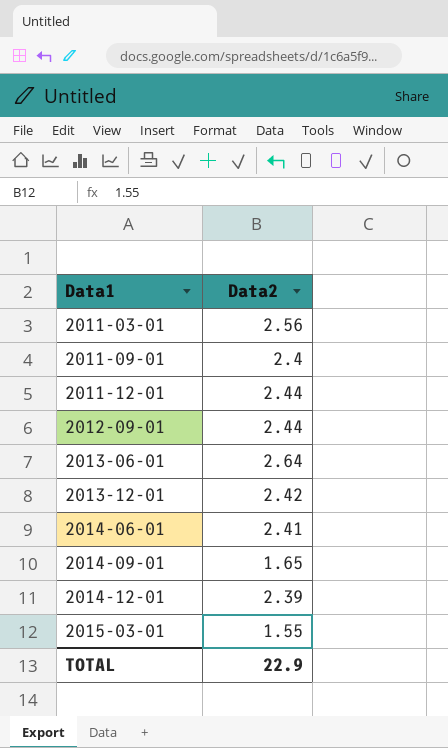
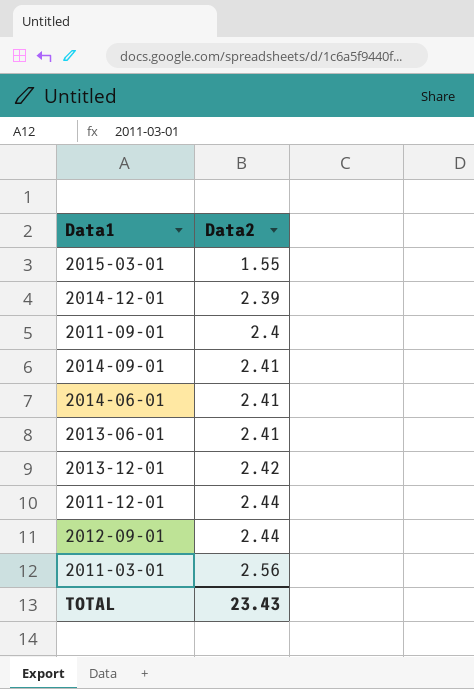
row order: Data1 ascending -> Data2 ascending
2014-09-01 | Data2: 1.65 -> 2.41
2013-06-01 | Data2: 2.64 -> 2.41
TOTAL | Data2: 22.9 -> 23.43

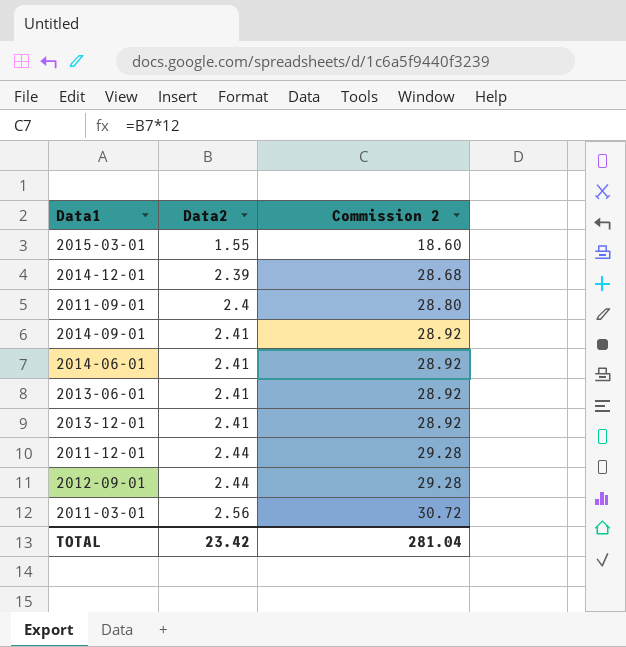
column Commission 2 | formula: none -> [Data2] * 12
2013-12-01 | Data2: 2.42 -> 2.41
TOTAL | Data2: 23.43 -> 23.42

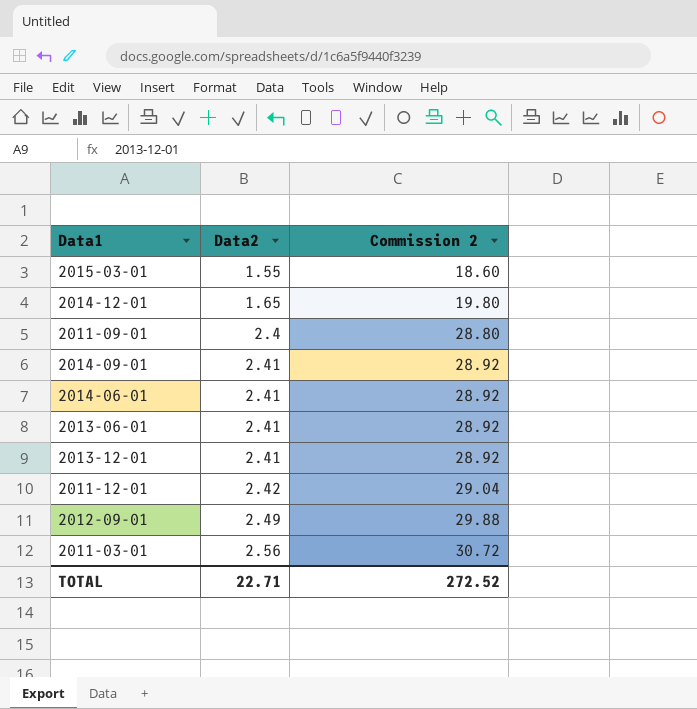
2014-12-01 | Data2: 2.39 -> 1.65
2014-12-01 | Commission 2: 28.68 -> 19.80
2011-12-01 | Data2: 2.44 -> 2.42
2011-12-01 | Commission 2: 29.28 -> 29.04
2012-09-01 | Data2: 2.44 -> 2.49
2012-09-01 | Commission 2: 29.28 -> 29.88
TOTAL | Data2: 23.42 -> 22.71
TOTAL | Commission 2: 281.04 -> 272.52

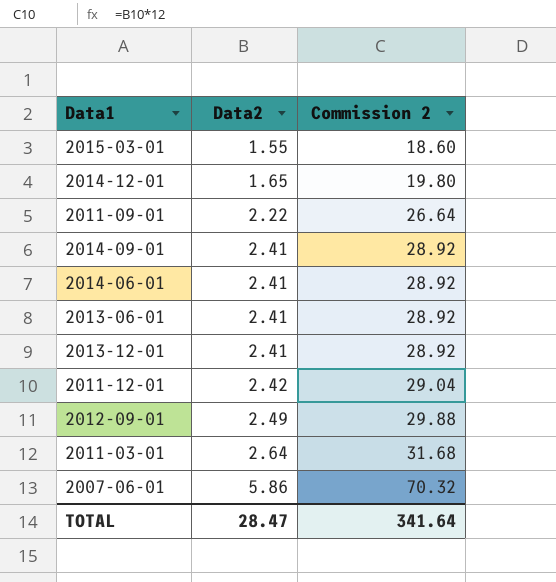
2011-09-01 | Data2: 2.4 -> 2.22
2011-09-01 | Commission 2: 28.80 -> 26.64
2011-03-01 | Data2: 2.56 -> 2.64
2011-03-01 | Commission 2: 30.72 -> 31.68
row 2007-06-01: none -> 5.86 | 70.32
TOTAL | Data2: 22.71 -> 28.47
TOTAL | Commission 2: 272.52 -> 341.64

